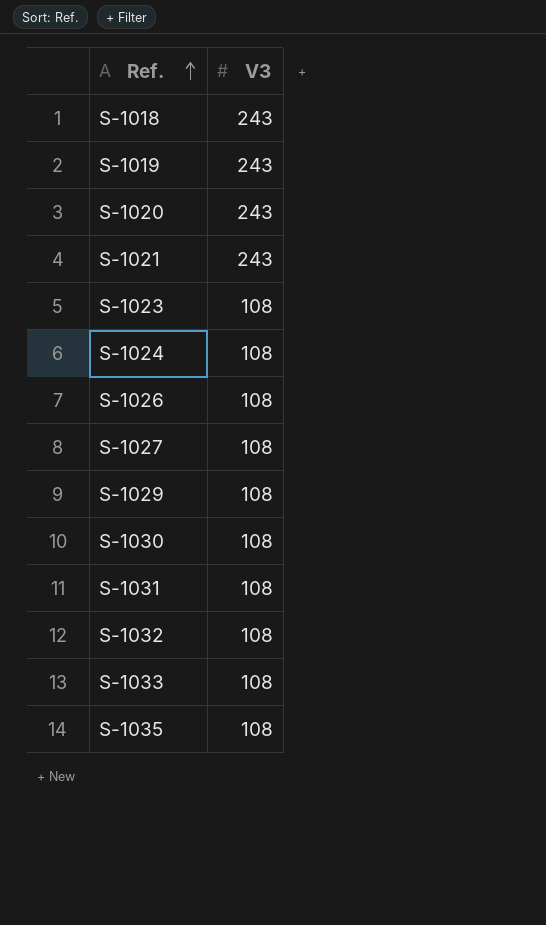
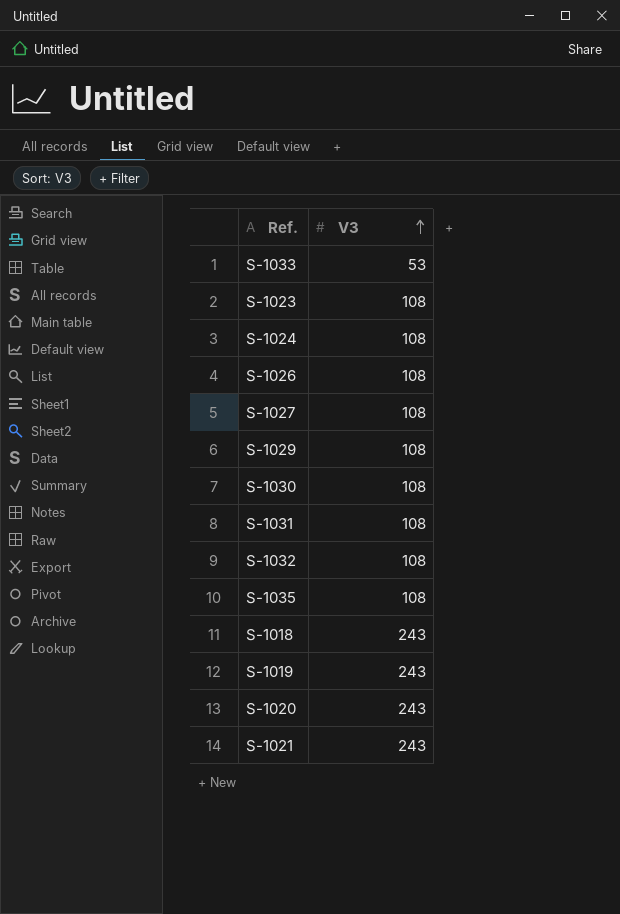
row order: Ref. ascending -> V3 ascending
S-1033 | V3: 108 -> 53

